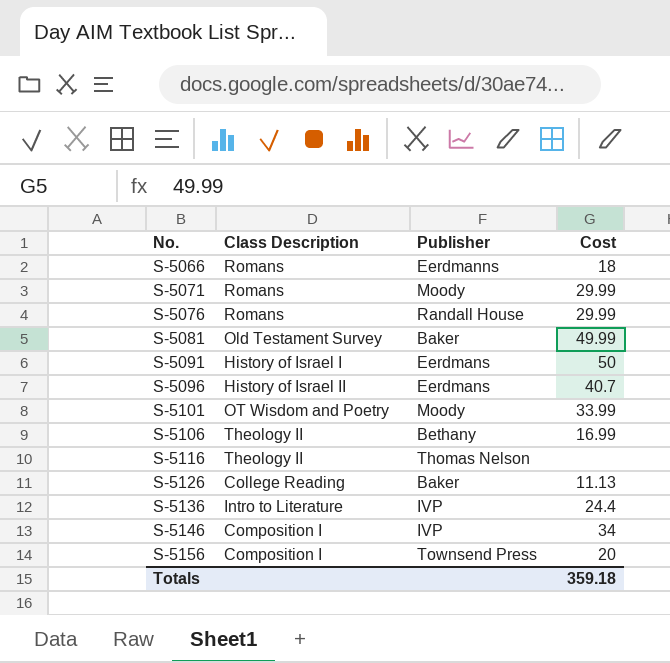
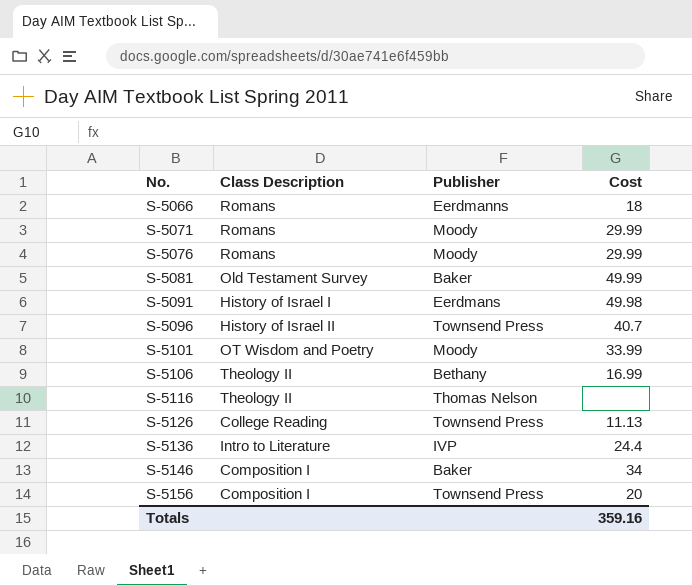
S-5076 | Publisher: Randall House -> Moody
S-5091 | Cost: 50 -> 49.98
S-5096 | Publisher: Eerdmans -> Townsend Press
S-5126 | Publisher: Baker -> Townsend Press
S-5146 | Publisher: IVP -> Baker
Totals | Cost: 359.18 -> 359.16

